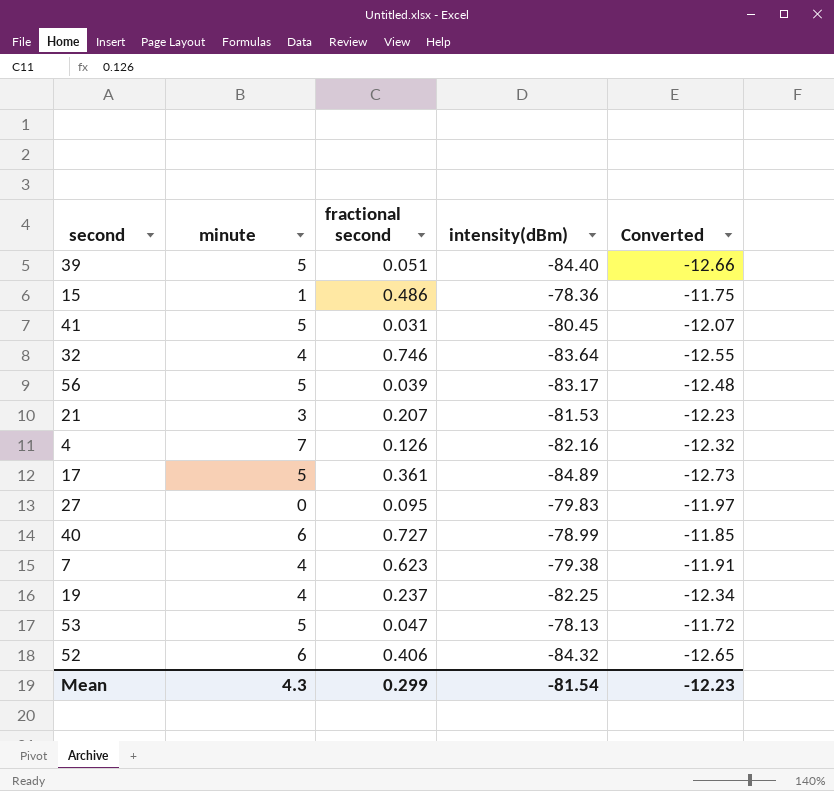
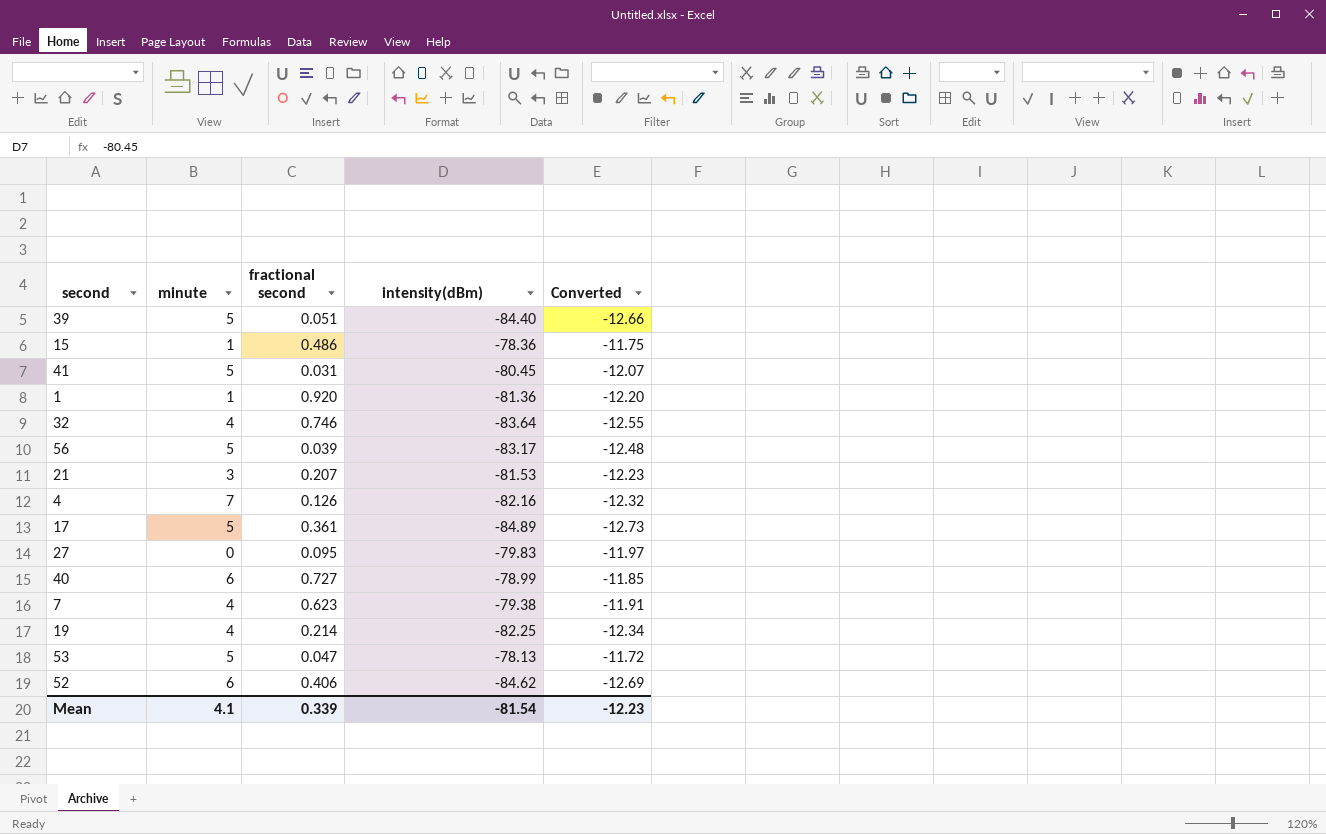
row 1: none -> 1 | 0.920 | -81.36 | -12.20
19 | fractional second: 0.237 -> 0.214
52 | intensity(dBm): -84.32 -> -84.62
52 | Converted: -12.65 -> -12.69
Mean | minute: 4.3 -> 4.1
Mean | fractional second: 0.299 -> 0.339

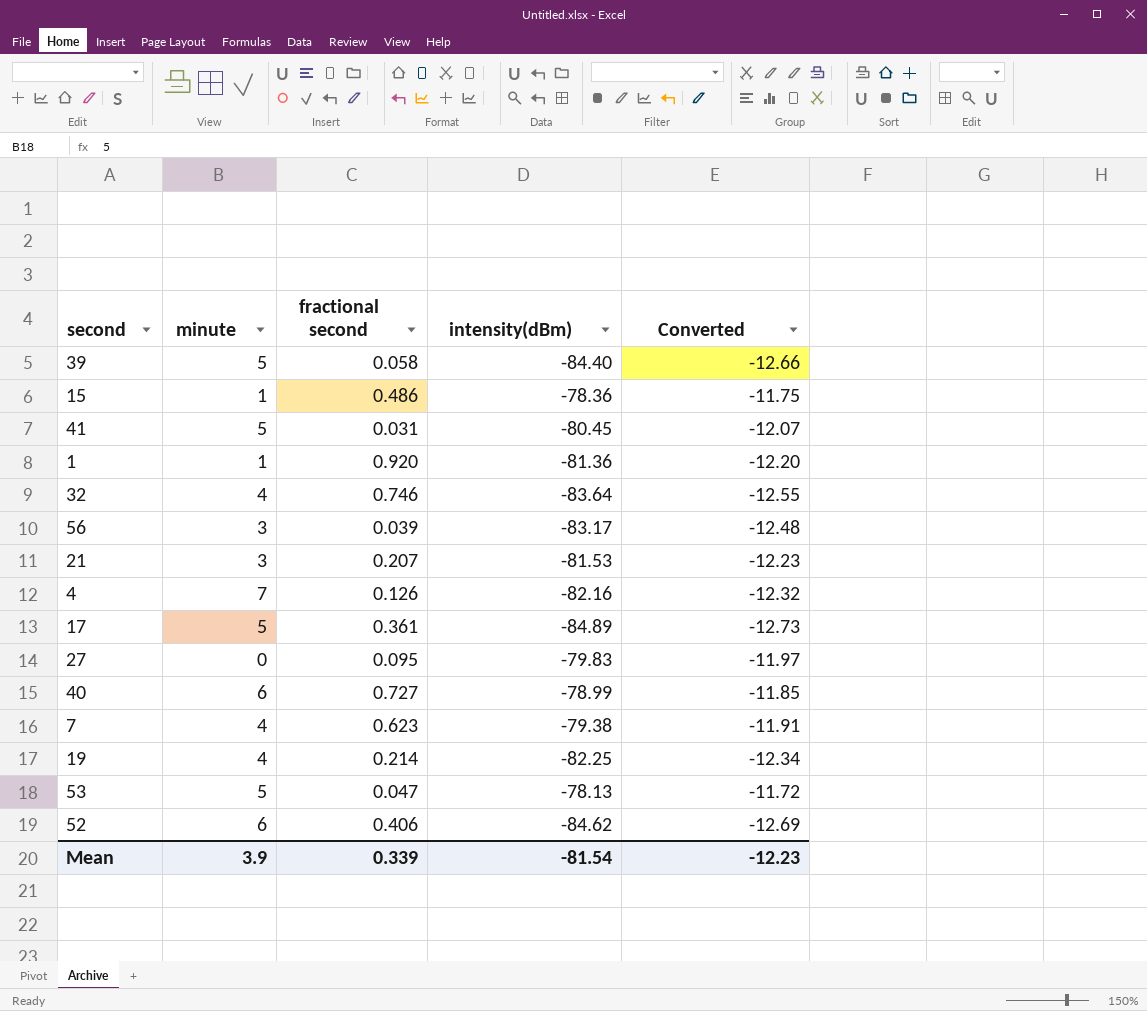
39 | fractional second: 0.051 -> 0.058
56 | minute: 5 -> 3
Mean | minute: 4.1 -> 3.9

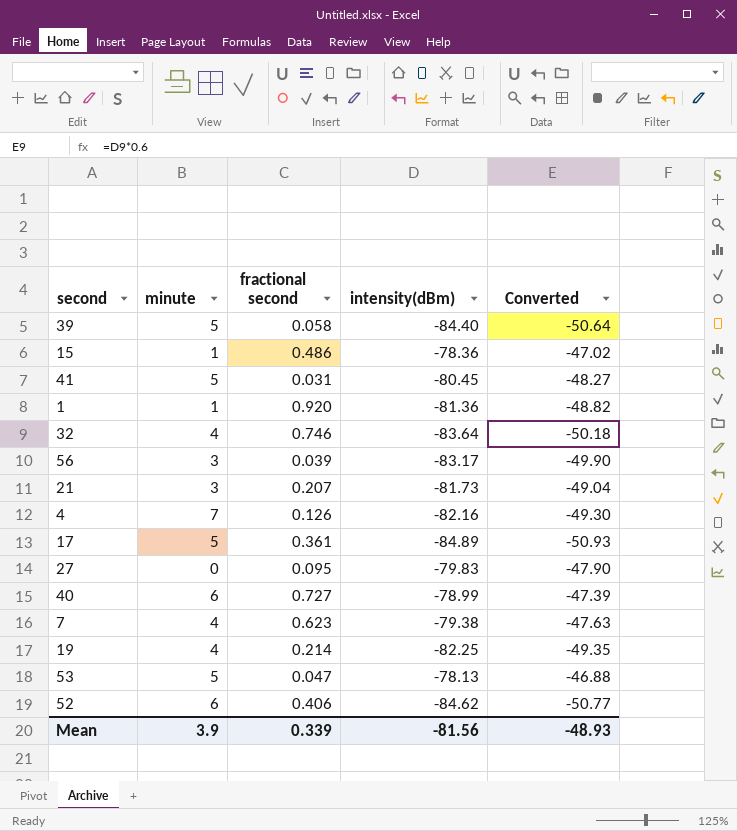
column Converted | formula: [intensity(dBm)] * 0.15 -> [intensity(dBm)] * 0.6
21 | intensity(dBm): -81.53 -> -81.73
Mean | intensity(dBm): -81.54 -> -81.56
Mean | Converted: -12.23 -> -48.93

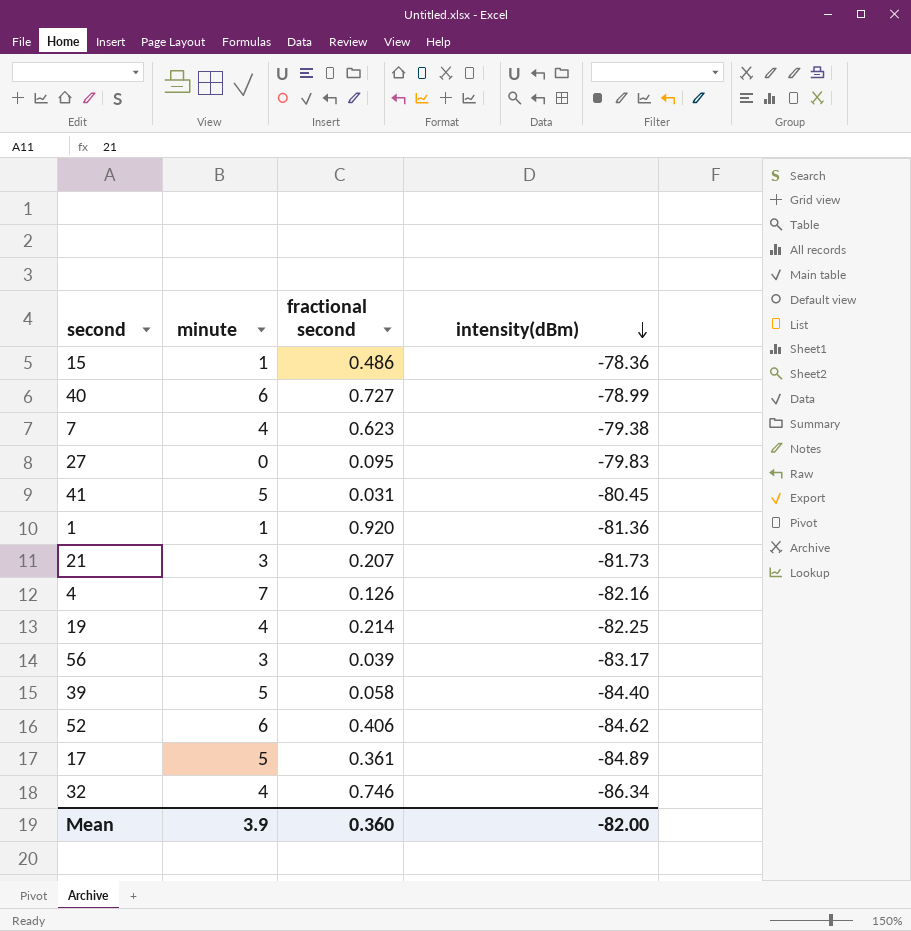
row order: none -> intensity(dBm) descending
column Converted | formula: [intensity(dBm)] * 0.6 -> none
row 53: 5 | 0.047 | -78.13 | -46.88 -> none
32 | intensity(dBm): -83.64 -> -86.34
Mean | fractional second: 0.339 -> 0.360
Mean | intensity(dBm): -81.56 -> -82.00

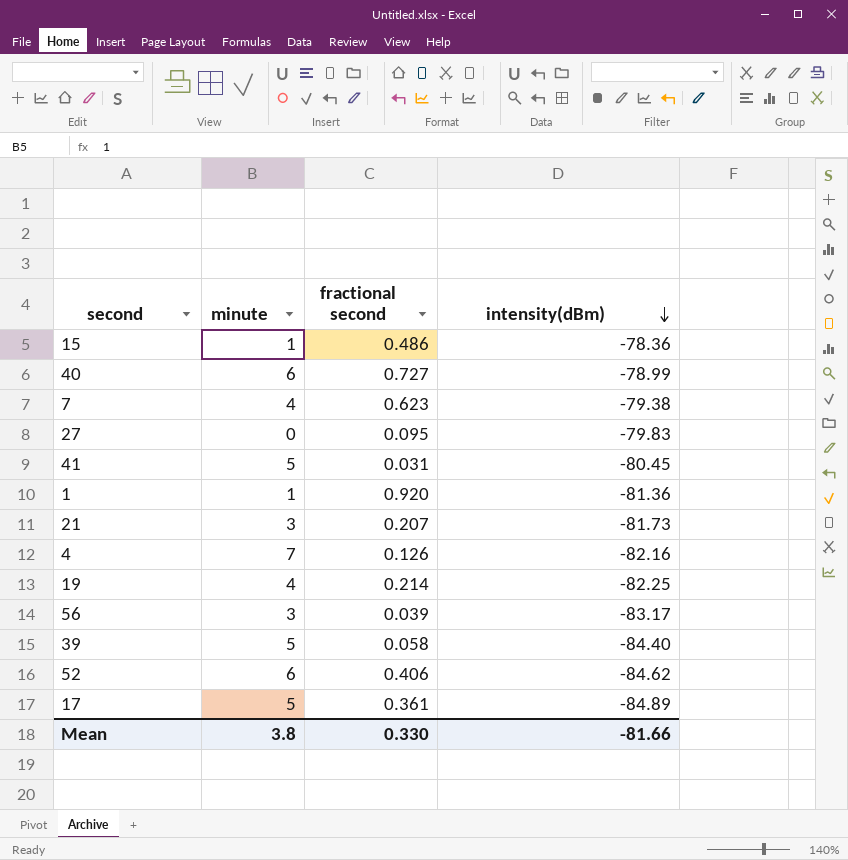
row 32: 4 | 0.746 | -86.34 -> none
Mean | minute: 3.9 -> 3.8
Mean | fractional second: 0.360 -> 0.330
Mean | intensity(dBm): -82.00 -> -81.66

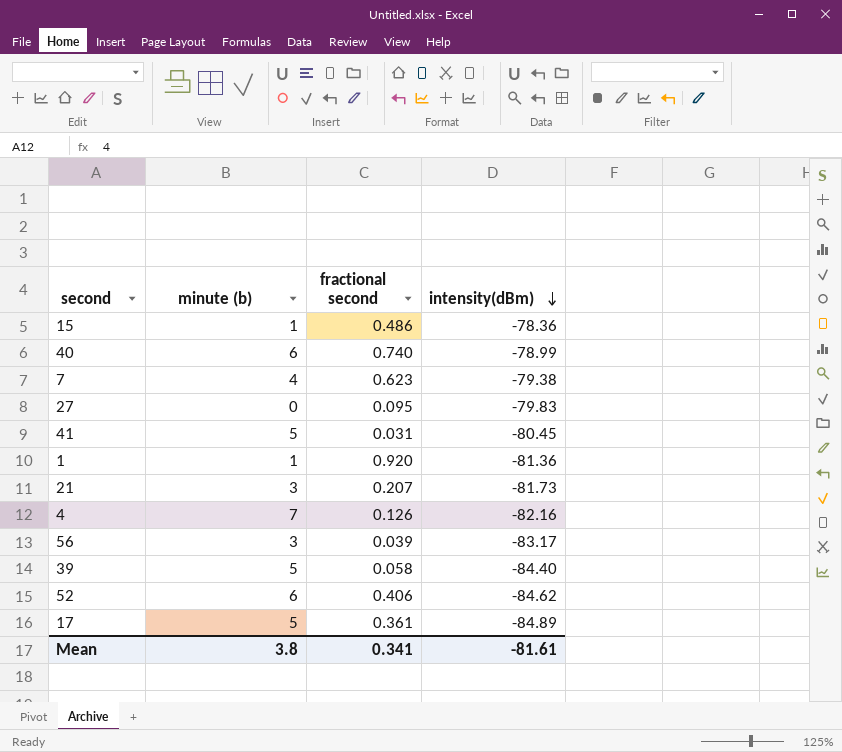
column name: minute -> minute (b)
row 19: 4 | 0.214 | -82.25 -> none
40 | fractional second: 0.727 -> 0.740
Mean | fractional second: 0.330 -> 0.341
Mean | intensity(dBm): -81.66 -> -81.61

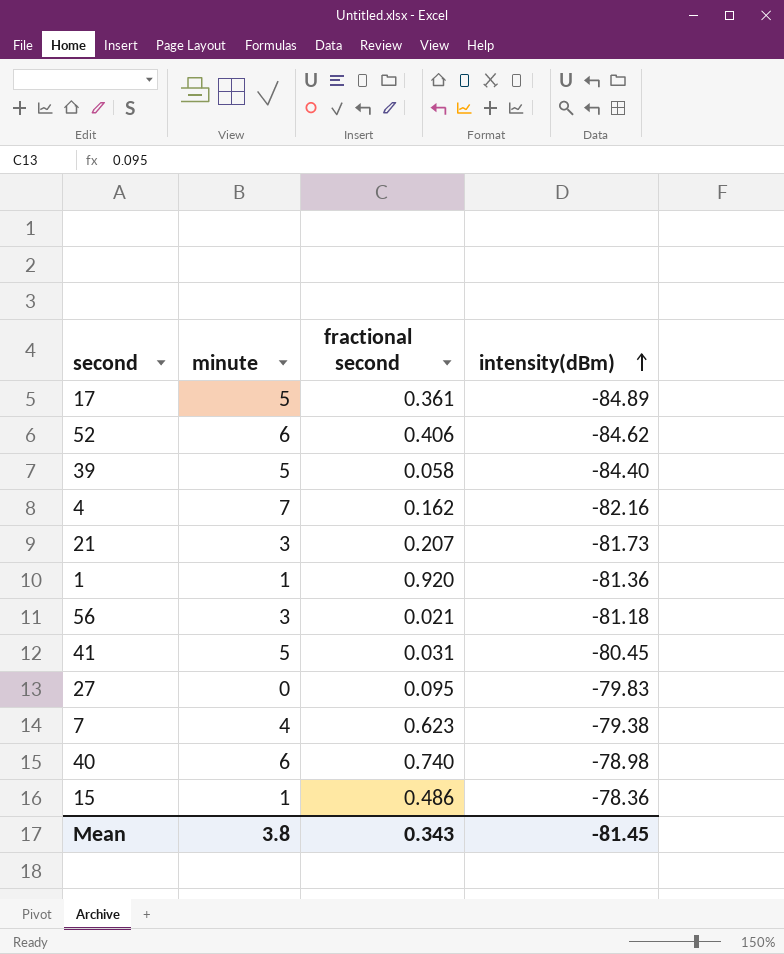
row order: intensity(dBm) descending -> intensity(dBm) ascending
column name: minute (b) -> minute
4 | fractional second: 0.126 -> 0.162
56 | fractional second: 0.039 -> 0.021
56 | intensity(dBm): -83.17 -> -81.18
40 | intensity(dBm): -78.99 -> -78.98
Mean | fractional second: 0.341 -> 0.343
Mean | intensity(dBm): -81.61 -> -81.45

